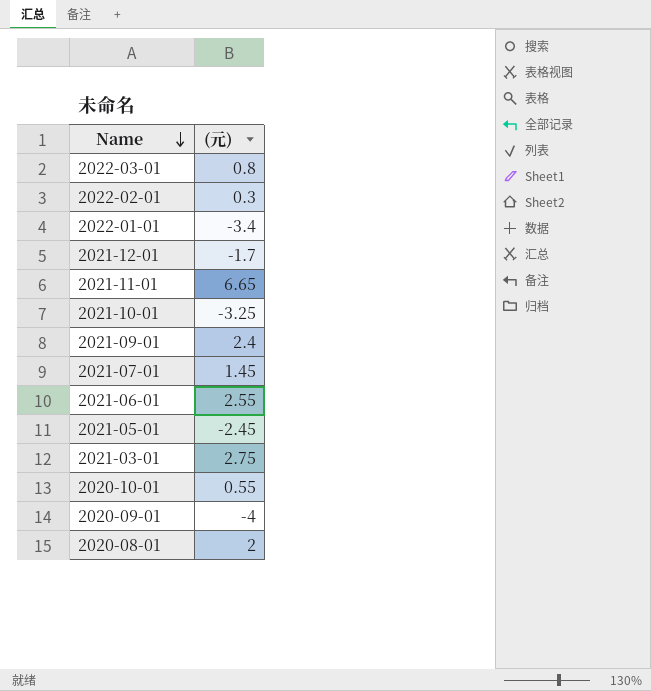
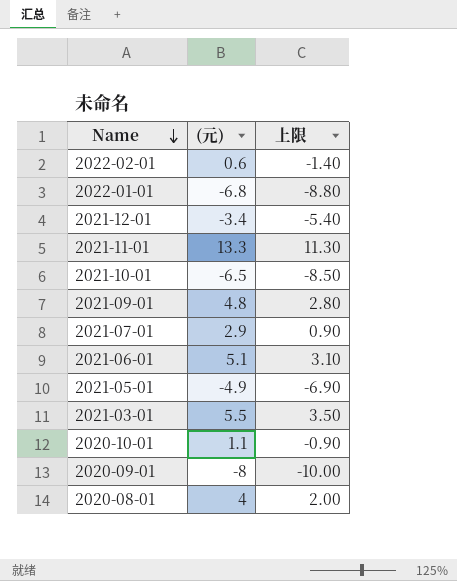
column 上限 | formula: none -> [(元)] - 2
row 2022-03-01: 0.8 -> none
2022-02-01 | (元): 0.3 -> 0.6
2022-01-01 | (元): -3.4 -> -6.8
2021-12-01 | (元): -1.7 -> -3.4
2021-11-01 | (元): 6.65 -> 13.3
2021-10-01 | (元): -3.25 -> -6.5
2021-09-01 | (元): 2.4 -> 4.8
2021-07-01 | (元): 1.45 -> 2.9
2021-06-01 | (元): 2.55 -> 5.1
2021-05-01 | (元): -2.45 -> -4.9
2021-03-01 | (元): 2.75 -> 5.5
2020-10-01 | (元): 0.55 -> 1.1
2020-09-01 | (元): -4 -> -8
2020-08-01 | (元): 2 -> 4

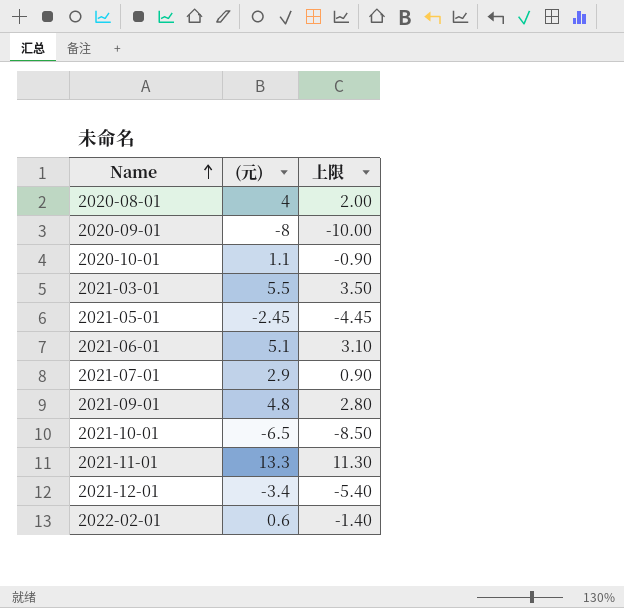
row order: Name descending -> Name ascending
row 2022-01-01: -6.8 | -8.80 -> none
2021-05-01 | (元): -4.9 -> -2.45
2021-05-01 | 上限: -6.90 -> -4.45

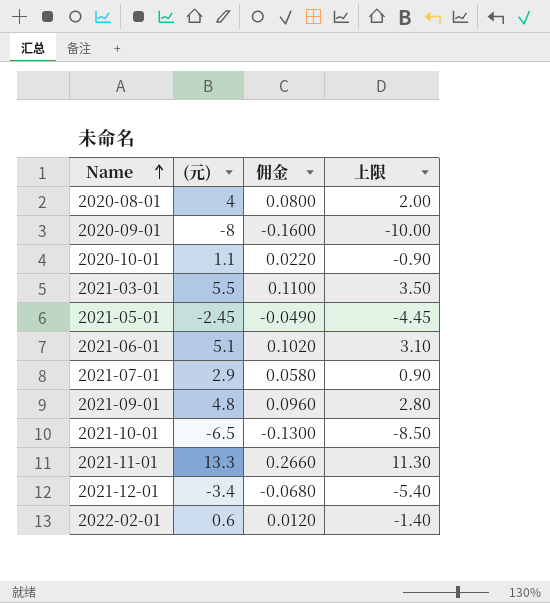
column 佣金 | formula: none -> [(元)] * 0.02

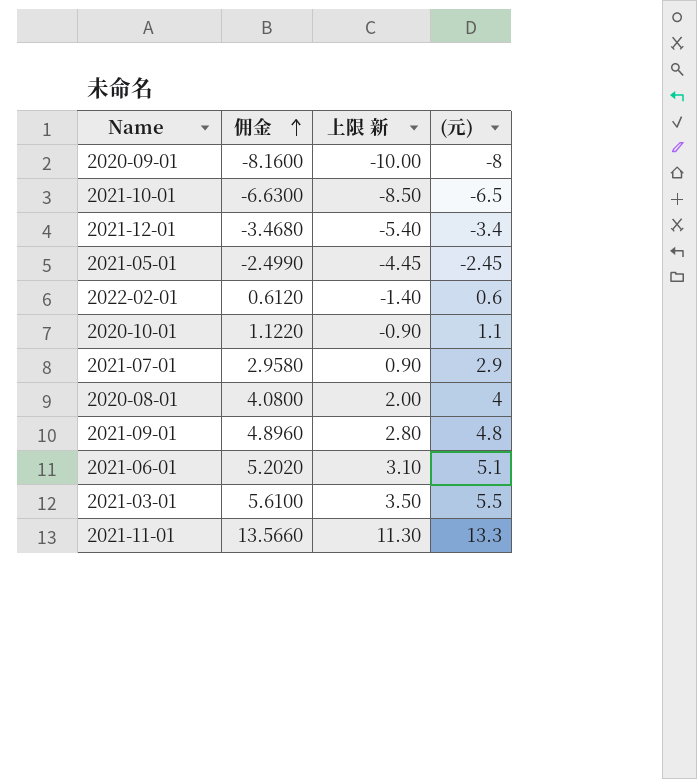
row order: Name ascending -> 佣金 ascending
column 佣金 | formula: [(元)] * 0.02 -> [(元)] * 1.02
column name: 上限 -> 上限 新
column (元) | position: 2 -> 4

